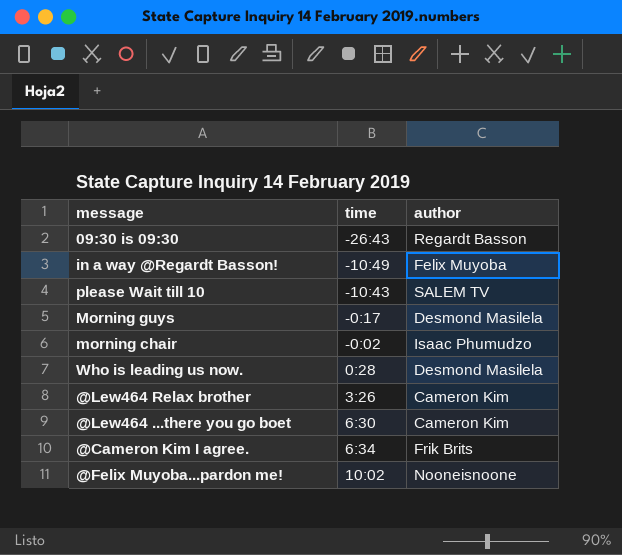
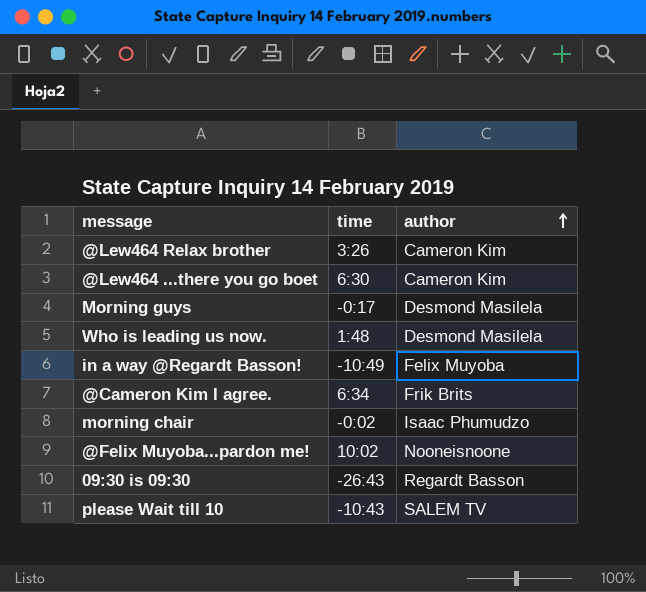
row order: none -> author ascending
Who is leading us now. | time: 0:28 -> 1:48

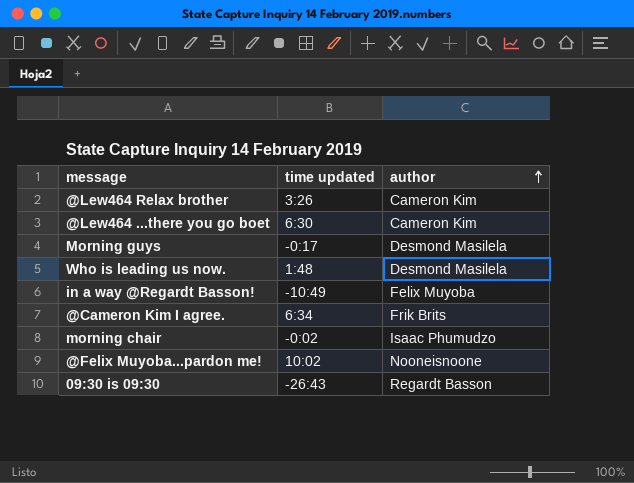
column name: time -> time updated
row please Wait till 10: -10:43 | SALEM TV -> none

